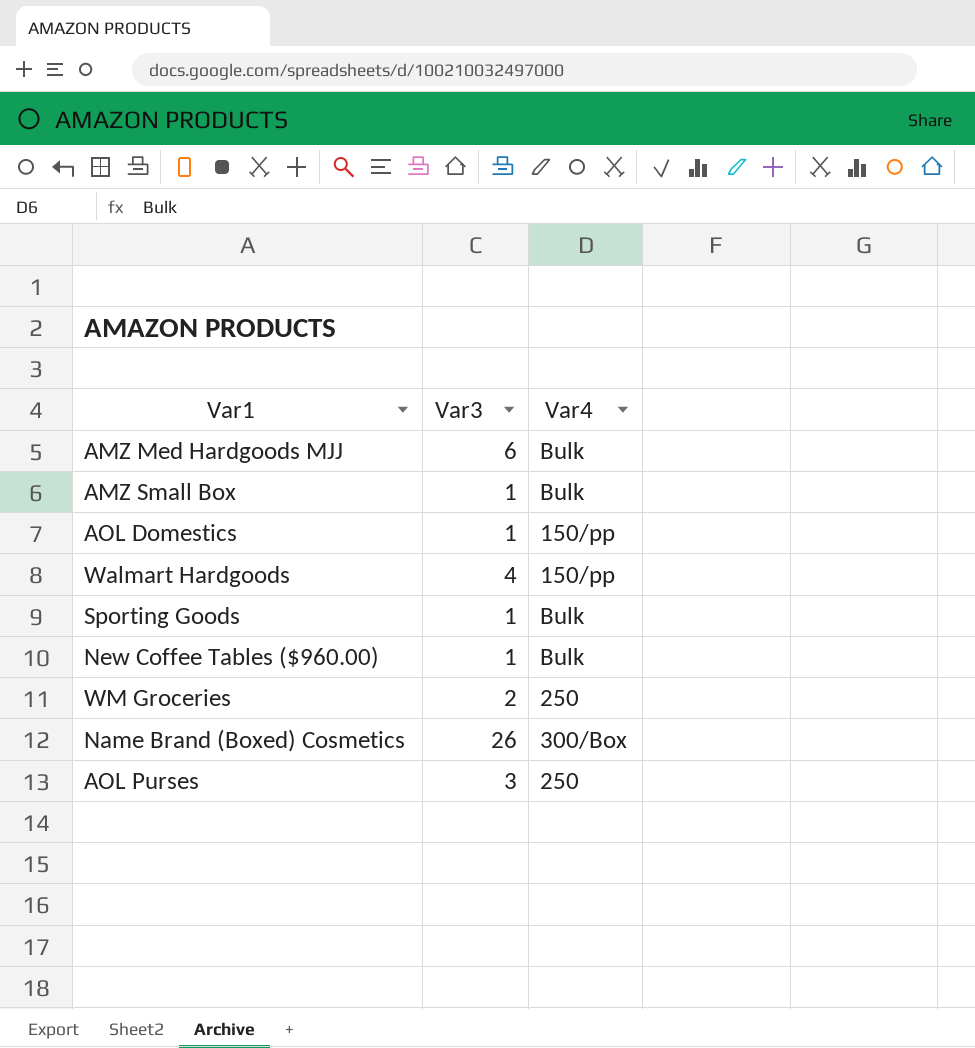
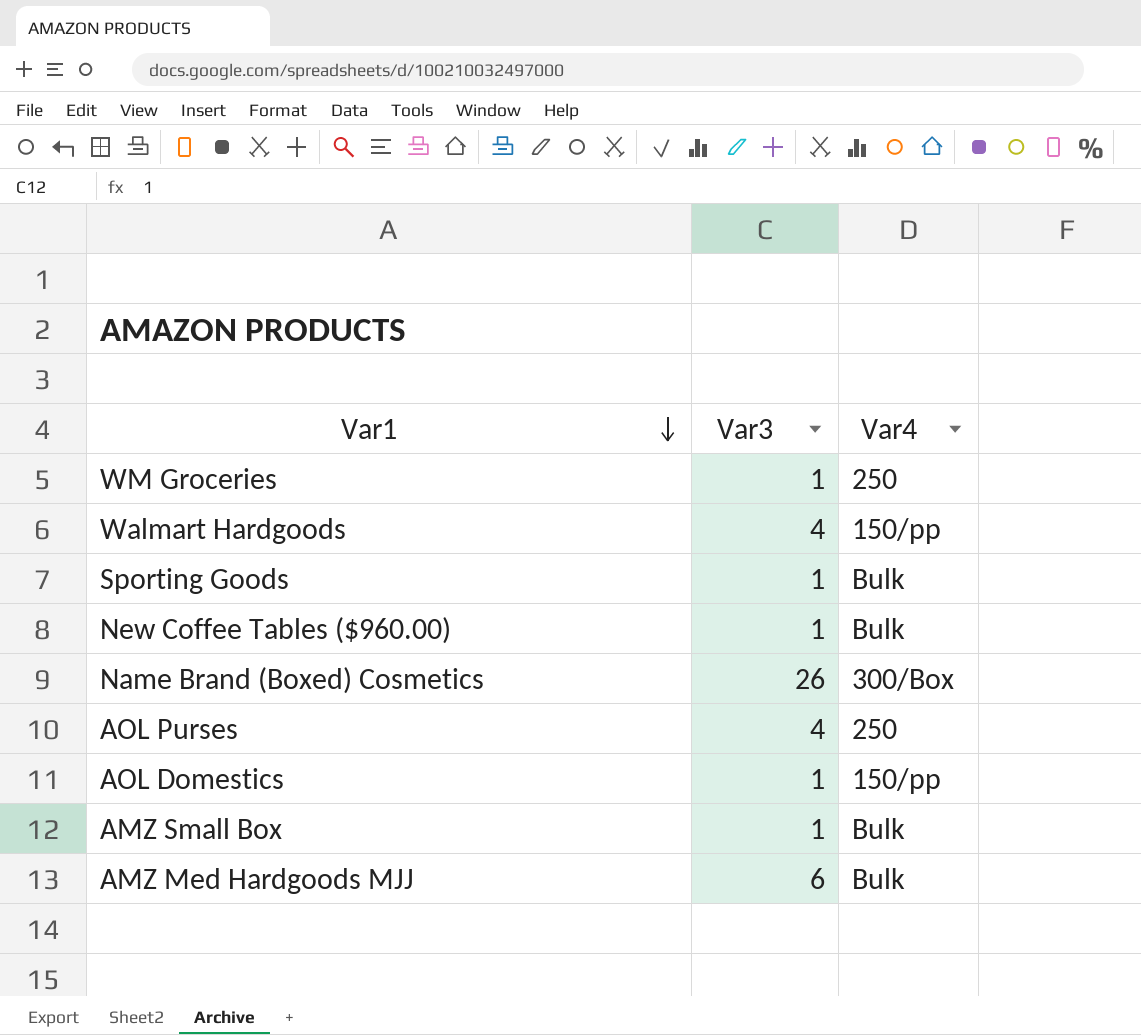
row order: none -> Var1 descending
WM Groceries | Var3: 2 -> 1
AOL Purses | Var3: 3 -> 4

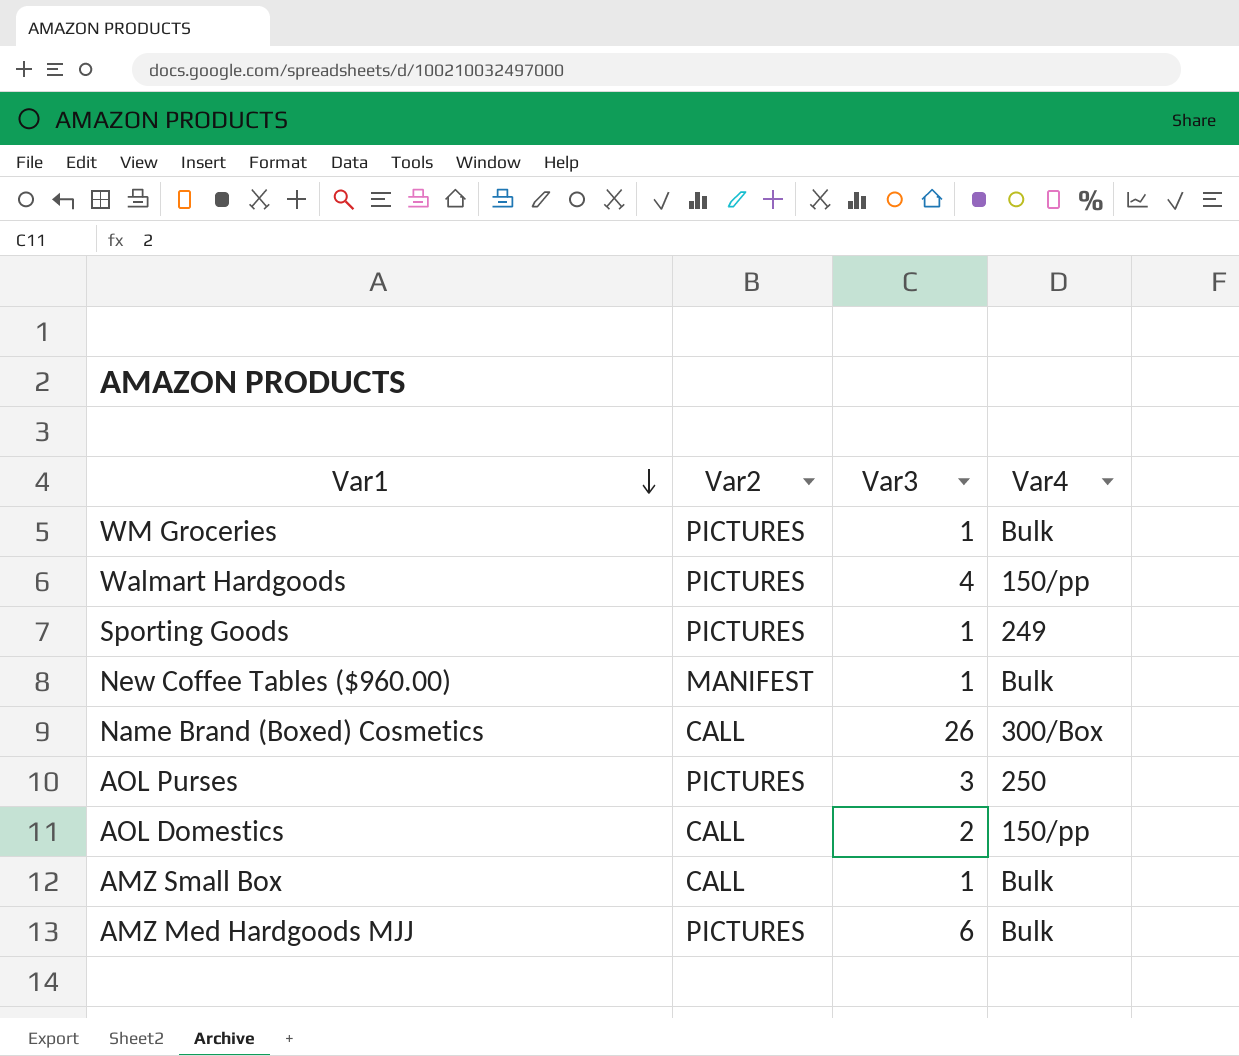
column Var2 | position: none -> 2
WM Groceries | Var4: 250 -> Bulk
Sporting Goods | Var4: Bulk -> 249
AOL Purses | Var3: 4 -> 3
AOL Domestics | Var3: 1 -> 2

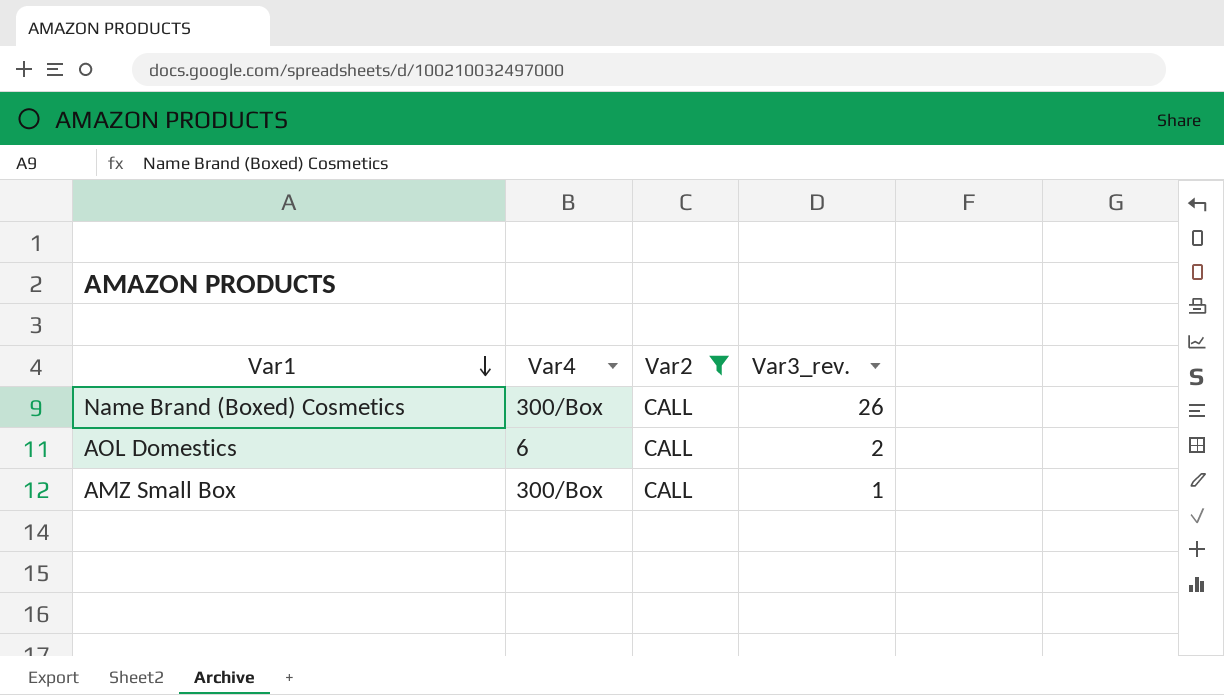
filter: none -> Var2 = CALL
column Var4 | position: 4 -> 2
column name: Var3 -> Var3_rev.
AOL Domestics | Var4: 150/pp -> 6
AMZ Small Box | Var4: Bulk -> 300/Box

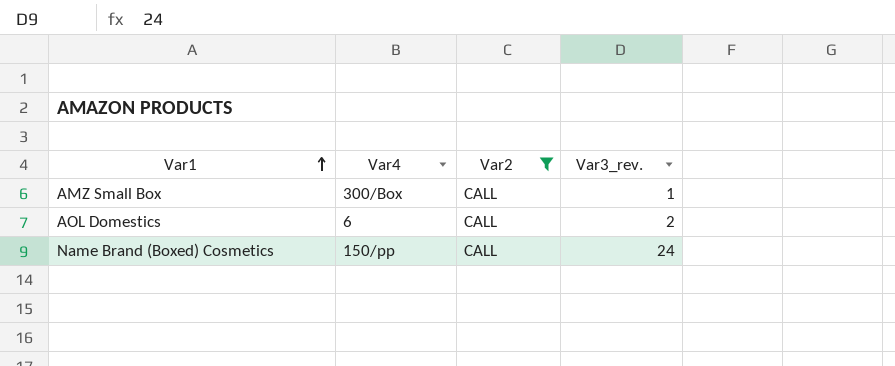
row order: Var1 descending -> Var1 ascending
Name Brand (Boxed) Cosmetics | Var4: 300/Box -> 150/pp
Name Brand (Boxed) Cosmetics | Var3_rev.: 26 -> 24

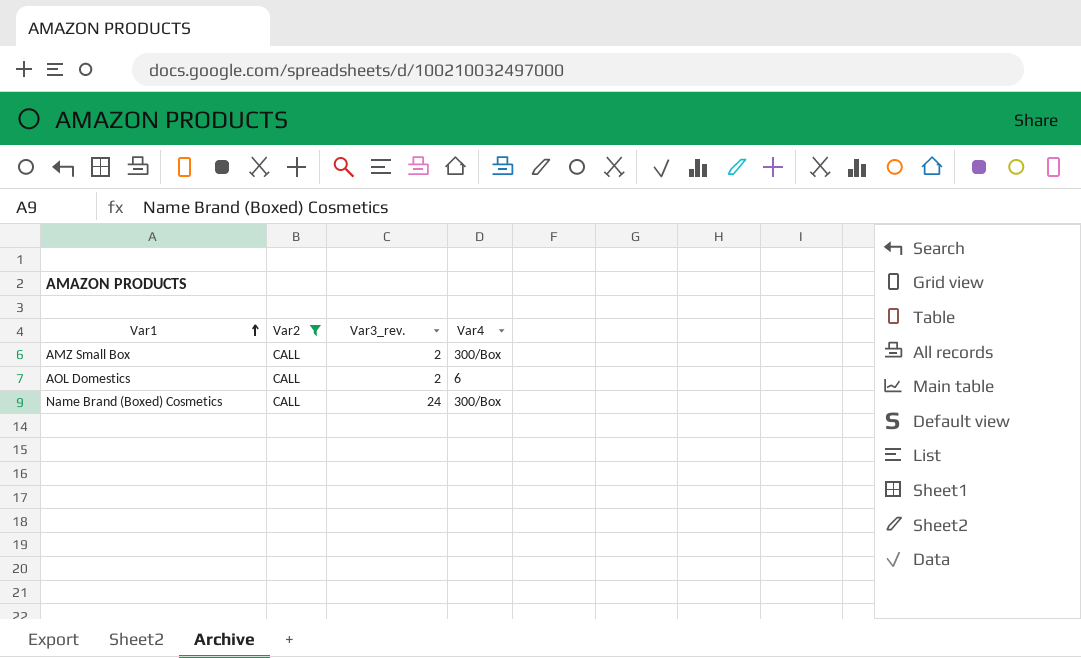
column Var4 | position: 2 -> 4
AMZ Small Box | Var3_rev.: 1 -> 2
Name Brand (Boxed) Cosmetics | Var4: 150/pp -> 300/Box

